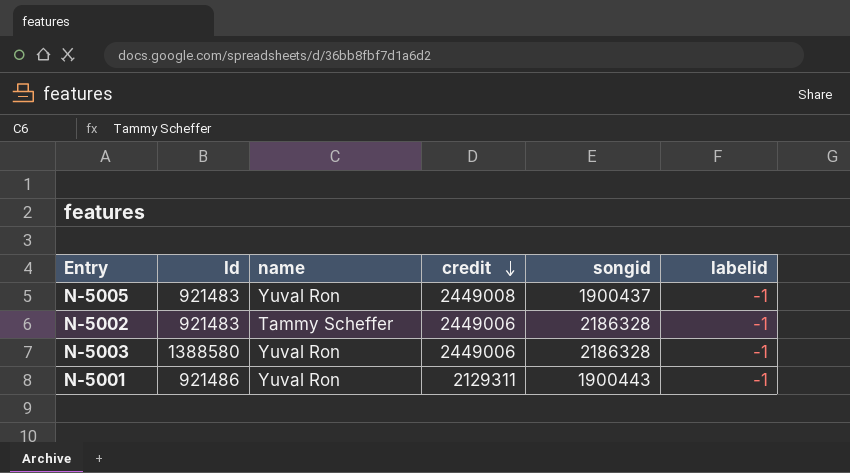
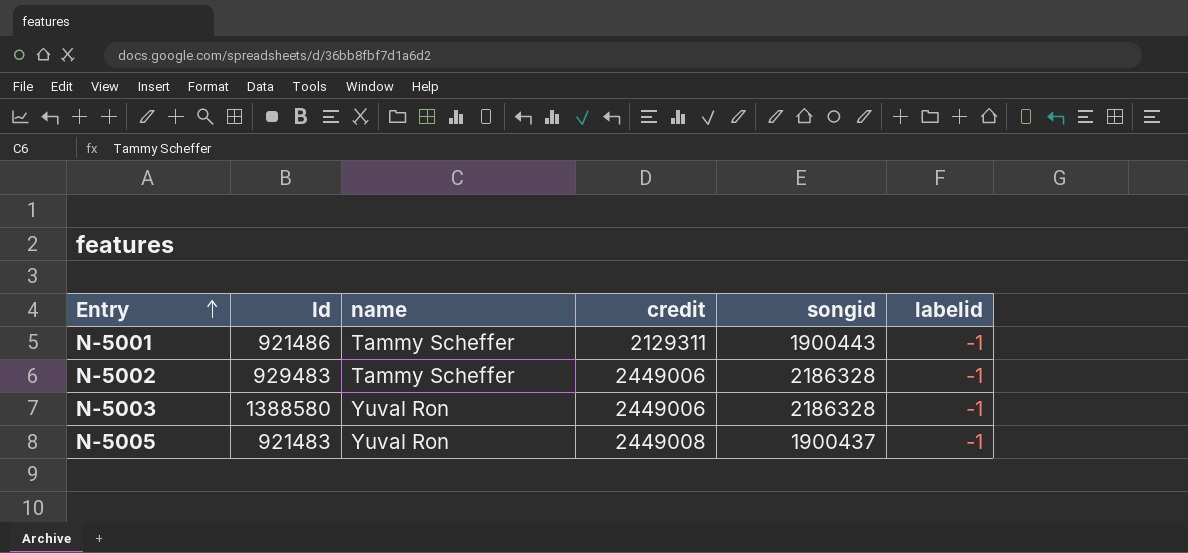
row order: credit descending -> Entry ascending
N-5001 | name: Yuval Ron -> Tammy Scheffer
N-5002 | Id: 921483 -> 929483

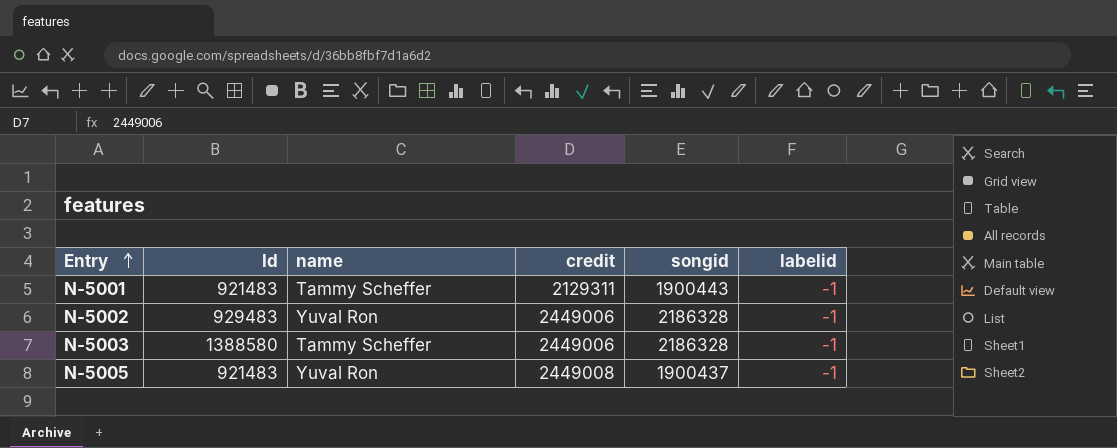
N-5001 | Id: 921486 -> 921483
N-5002 | name: Tammy Scheffer -> Yuval Ron
N-5003 | name: Yuval Ron -> Tammy Scheffer

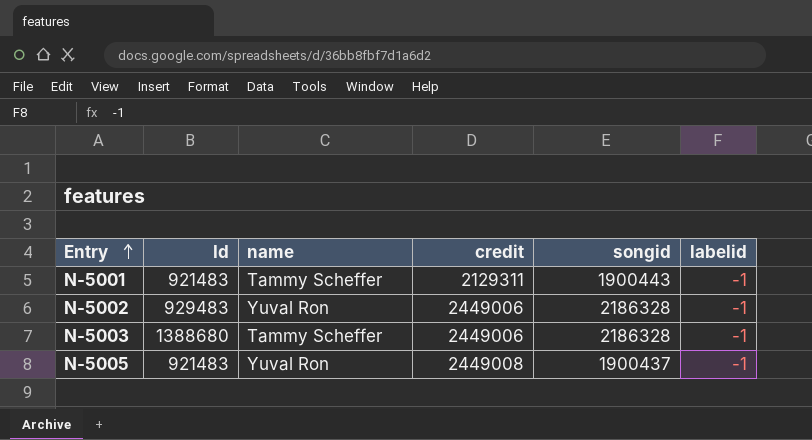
N-5003 | Id: 1388580 -> 1388680

